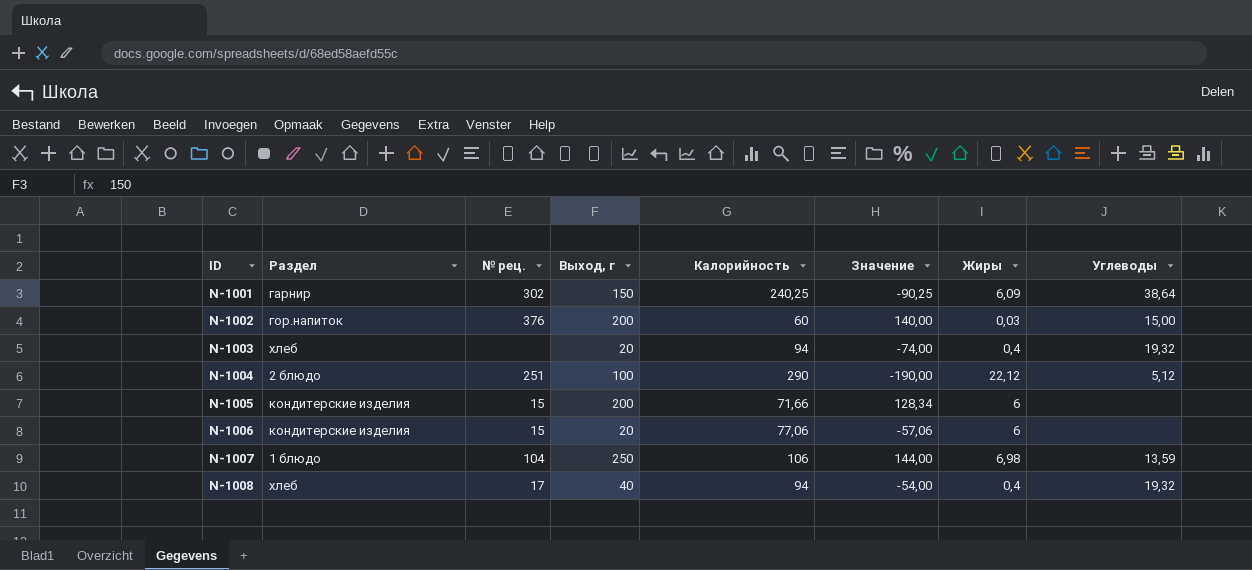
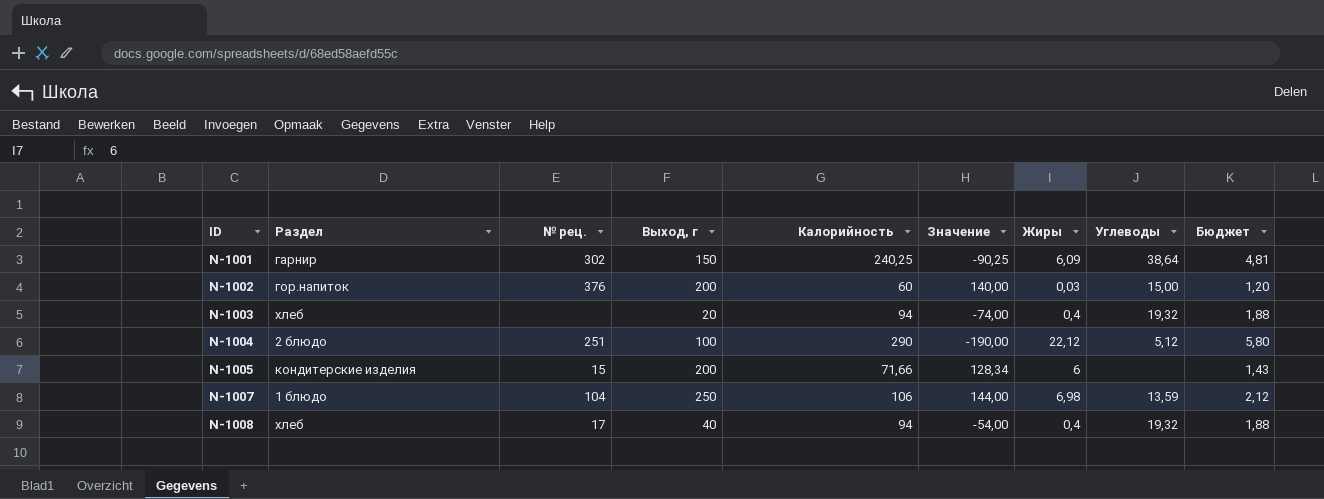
column Бюджет | formula: none -> [Калорийность] * 0,02
row N-1006: кондитерские изделия | 15 | 20 | 77,06 | -57,06 | 6 | none -> none

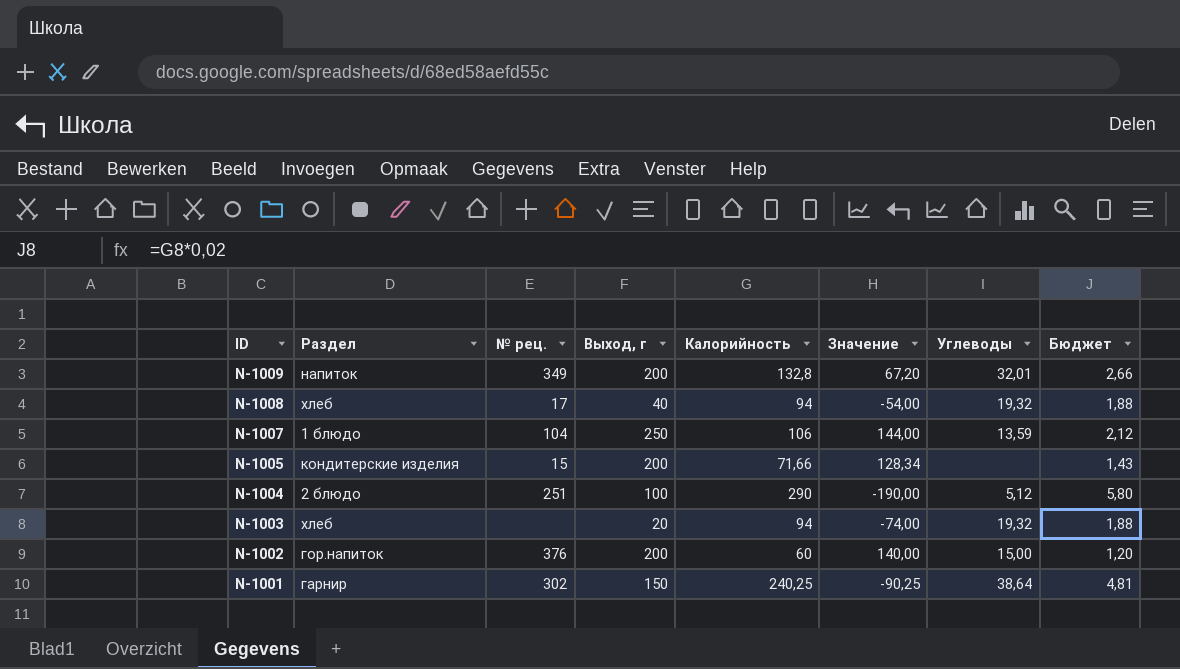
row order: ID ascending -> ID descending
column Жиры | position: 7 -> none
row N-1009: none -> напиток | 349 | 200 | 132,8 | 67,20 | 32,01 | 2,66

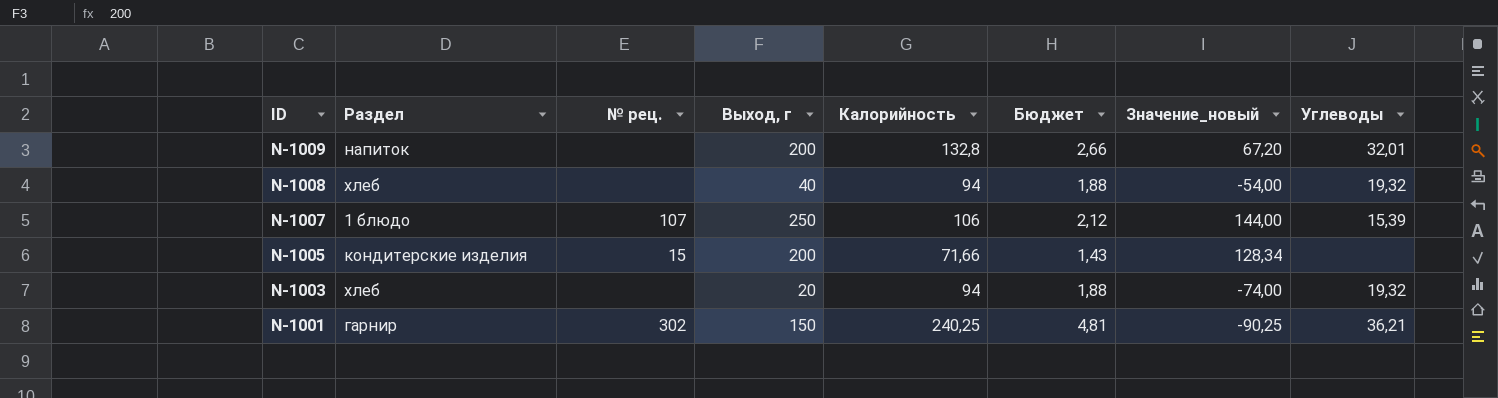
column Бюджет | position: 8 -> 6
column name: Значение -> Значение_новый
row N-1004: 2 блюдо | 251 | 100 | 290 | -190,00 | 5,12 | 5,80 -> none
row N-1002: гор.напиток | 376 | 200 | 60 | 140,00 | 15,00 | 1,20 -> none
N-1009 | № рец.: 349 -> none
N-1008 | № рец.: 17 -> none
N-1007 | № рец.: 104 -> 107
N-1007 | Углеводы: 13,59 -> 15,39
N-1001 | Углеводы: 38,64 -> 36,21

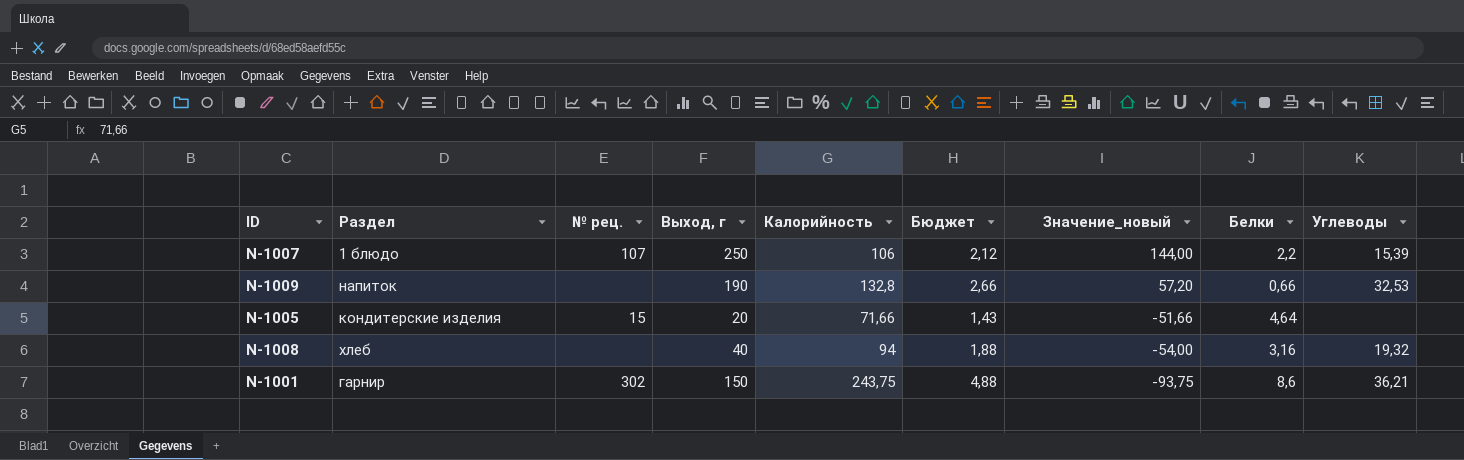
row order: ID descending -> Значение_новый descending
column Белки | position: none -> 8
row N-1003: хлеб | none | 20 | 94 | 1,88 | -74,00 | 19,32 -> none
N-1009 | Выход, г: 200 -> 190
N-1009 | Значение_новый: 67,20 -> 57,20
N-1009 | Углеводы: 32,01 -> 32,53
N-1005 | Выход, г: 200 -> 20
N-1005 | Значение_новый: 128,34 -> -51,66
N-1001 | Калорийность: 240,25 -> 243,75
N-1001 | Бюджет: 4,81 -> 4,88
N-1001 | Значение_новый: -90,25 -> -93,75

